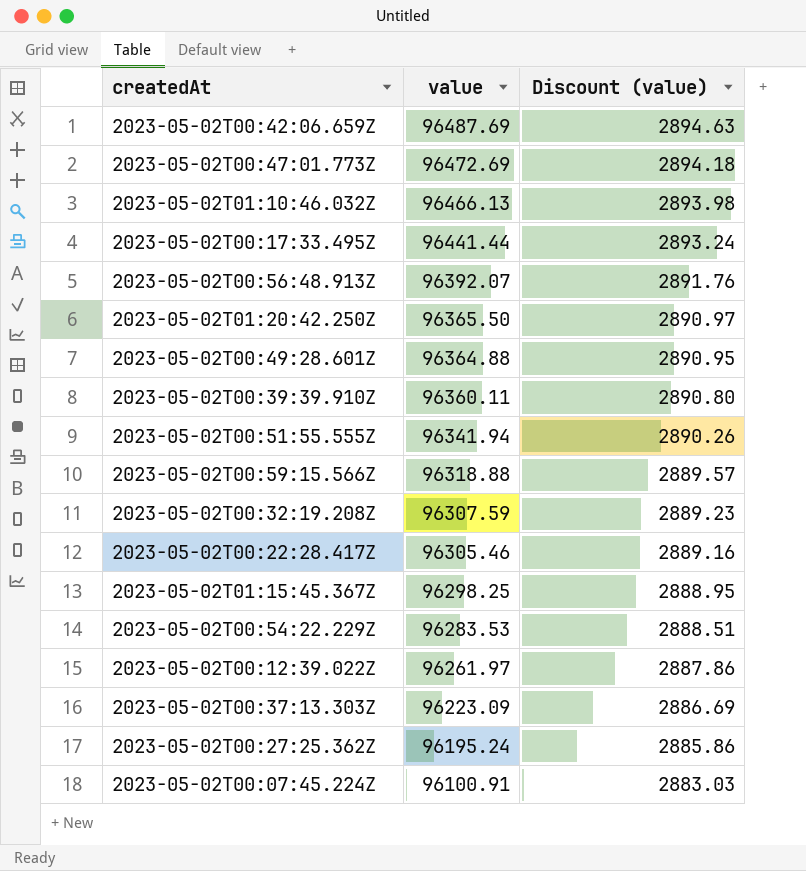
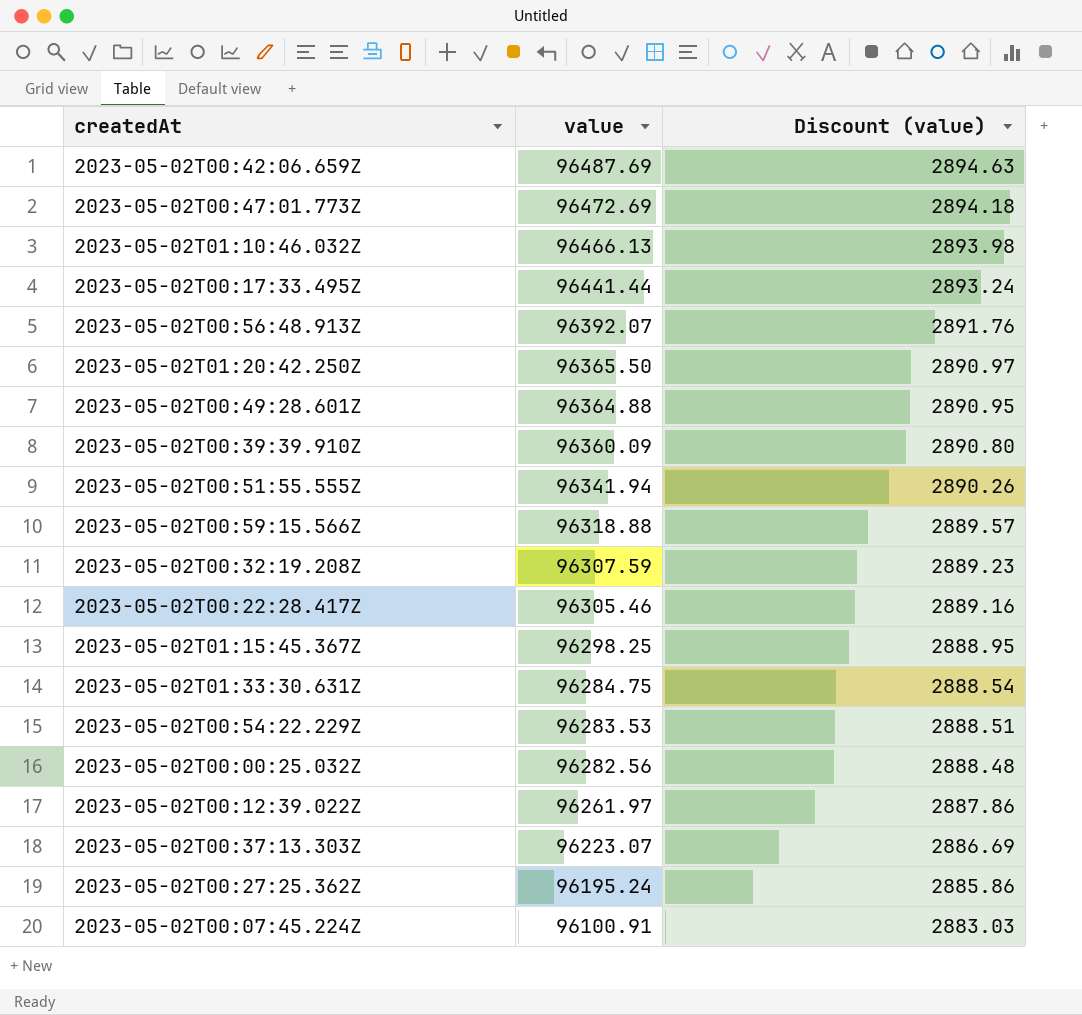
2023-05-02T00:39:39.910Z | value: 96360.11 -> 96360.09
row 2023-05-02T01:33:30.631Z: none -> 96284.75 | 2888.54
row 2023-05-02T00:00:25.032Z: none -> 96282.56 | 2888.48
2023-05-02T00:37:13.303Z | value: 96223.09 -> 96223.07

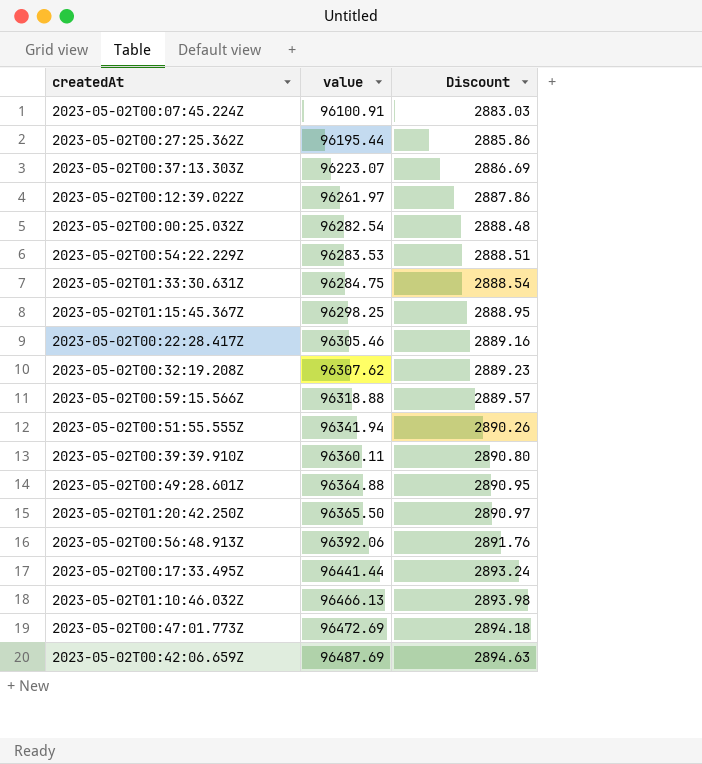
row order: value descending -> value ascending
column name: Discount (value) -> Discount
2023-05-02T00:27:25.362Z | value: 96195.24 -> 96195.44
2023-05-02T00:00:25.032Z | value: 96282.56 -> 96282.54
2023-05-02T00:32:19.208Z | value: 96307.59 -> 96307.62
2023-05-02T00:39:39.910Z | value: 96360.09 -> 96360.11
2023-05-02T00:56:48.913Z | value: 96392.07 -> 96392.06

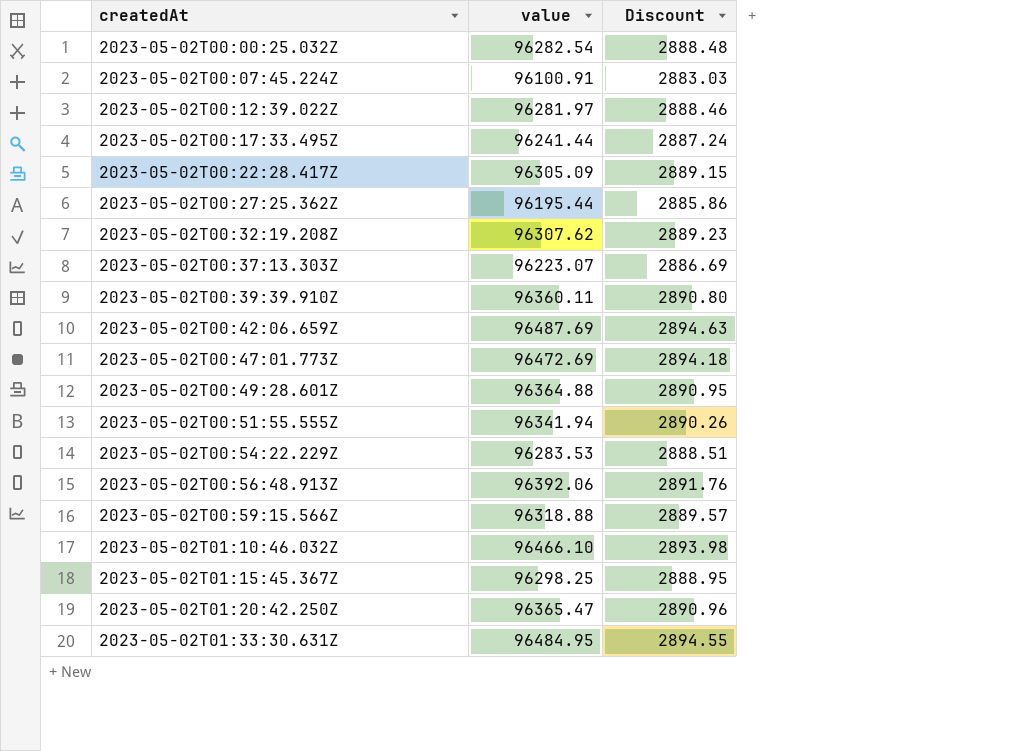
row order: value ascending -> createdAt ascending
2023-05-02T00:12:39.022Z | value: 96261.97 -> 96281.97
2023-05-02T00:12:39.022Z | Discount: 2887.86 -> 2888.46
2023-05-02T00:17:33.495Z | value: 96441.44 -> 96241.44
2023-05-02T00:17:33.495Z | Discount: 2893.24 -> 2887.24
2023-05-02T00:22:28.417Z | value: 96305.46 -> 96305.09
2023-05-02T00:22:28.417Z | Discount: 2889.16 -> 2889.15
2023-05-02T01:10:46.032Z | value: 96466.13 -> 96466.10
2023-05-02T01:20:42.250Z | value: 96365.50 -> 96365.47
2023-05-02T01:20:42.250Z | Discount: 2890.97 -> 2890.96
2023-05-02T01:33:30.631Z | value: 96284.75 -> 96484.95
2023-05-02T01:33:30.631Z | Discount: 2888.54 -> 2894.55

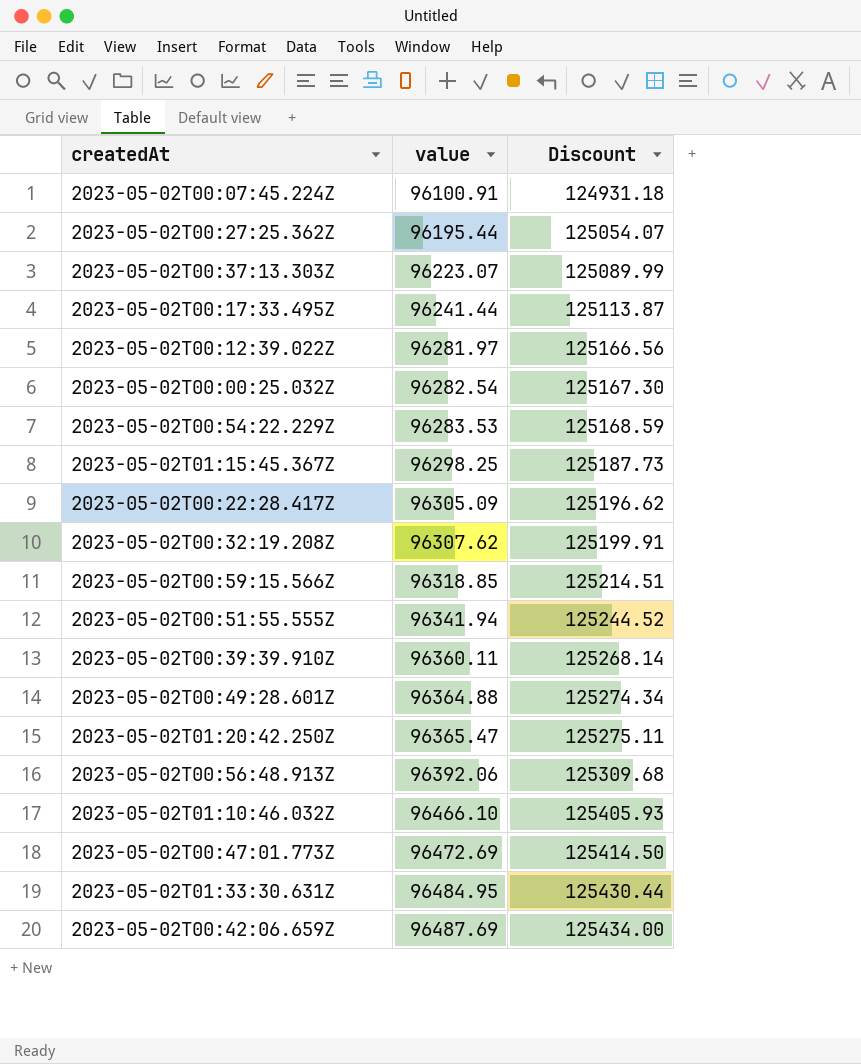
row order: createdAt ascending -> value ascending
column Discount | formula: [value] * 0.03 -> [value] * 1.3
2023-05-02T00:59:15.566Z | value: 96318.88 -> 96318.85

